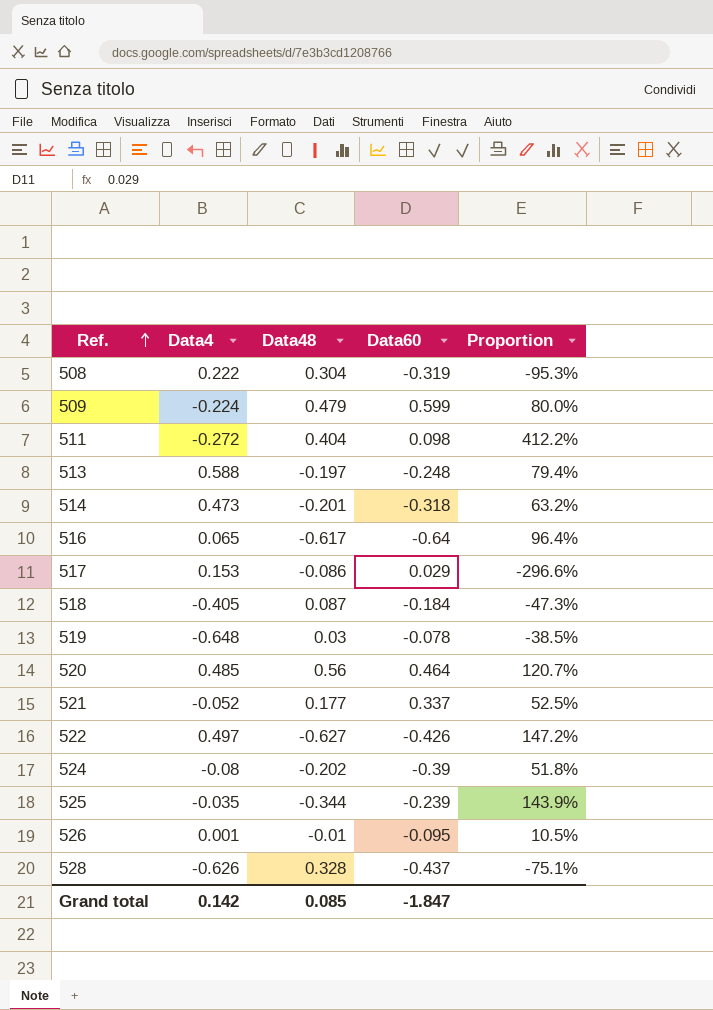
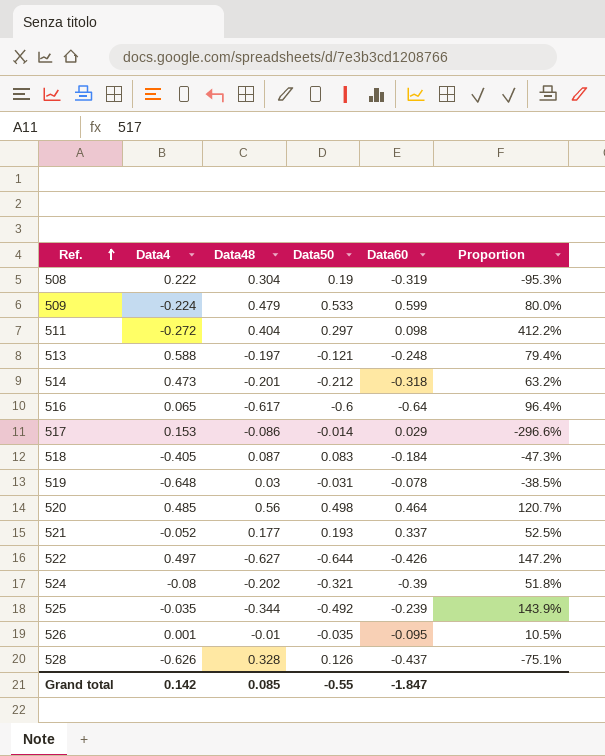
column Data50 | position: none -> 4

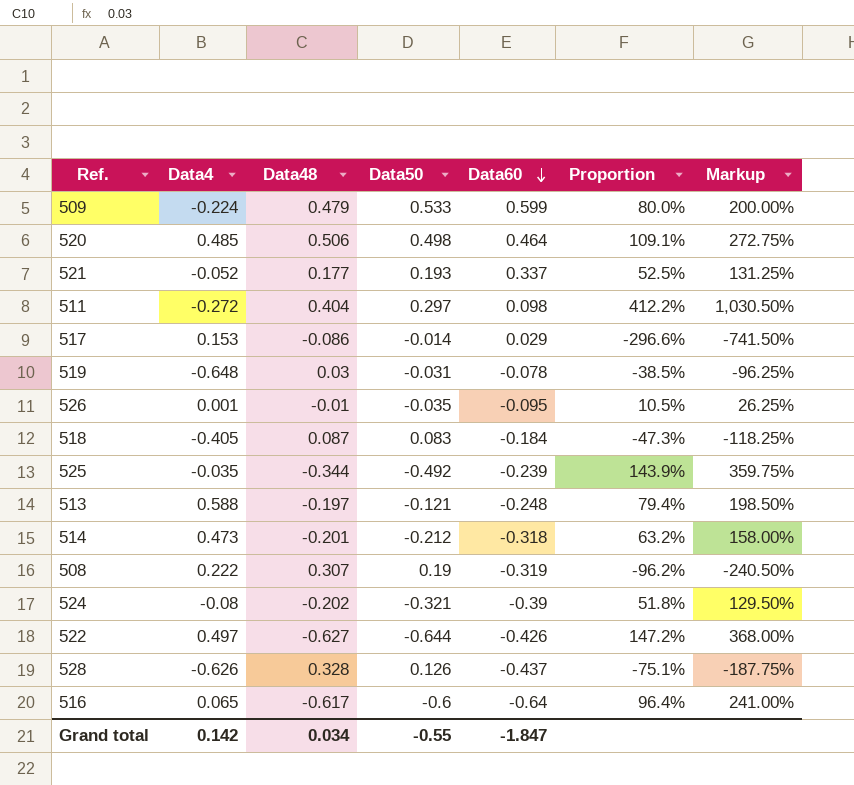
row order: Ref. ascending -> Data60 descending
column Markup | formula: none -> [Proportion] * 2.5
520 | Data48: 0.56 -> 0.506
520 | Proportion: 120.7% -> 109.1%
508 | Data48: 0.304 -> 0.307
508 | Proportion: -95.3% -> -96.2%
Grand total | Data48: 0.085 -> 0.034

